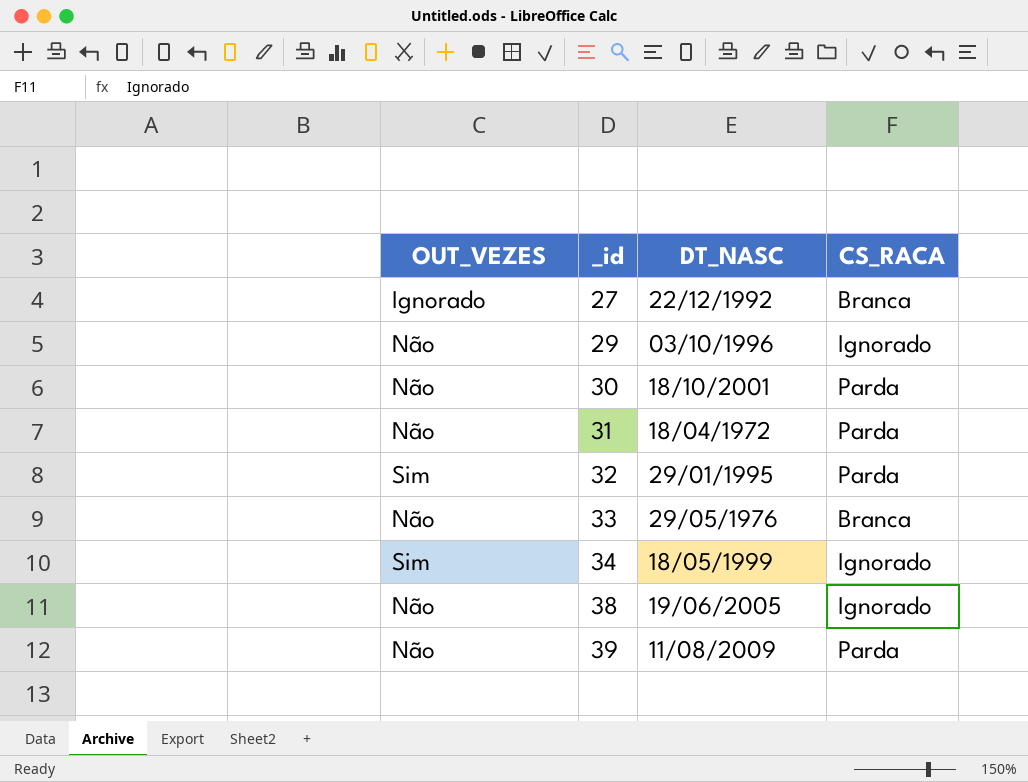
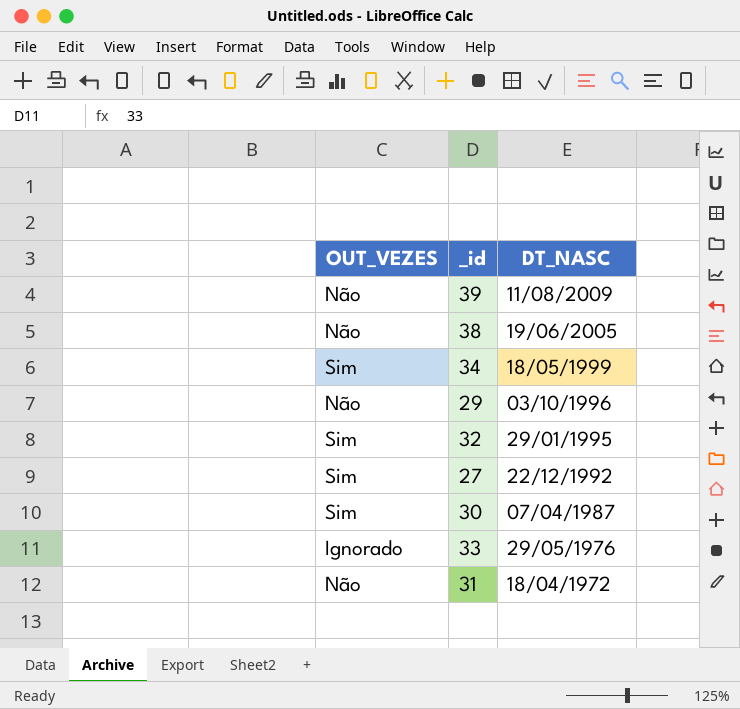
row order: _id ascending -> DT_NASC descending
column CS_RACA | position: 4 -> none
27 | OUT_VEZES: Ignorado -> Sim
30 | OUT_VEZES: Não -> Sim
30 | DT_NASC: 18/10/2001 -> 07/04/1987
33 | OUT_VEZES: Não -> Ignorado

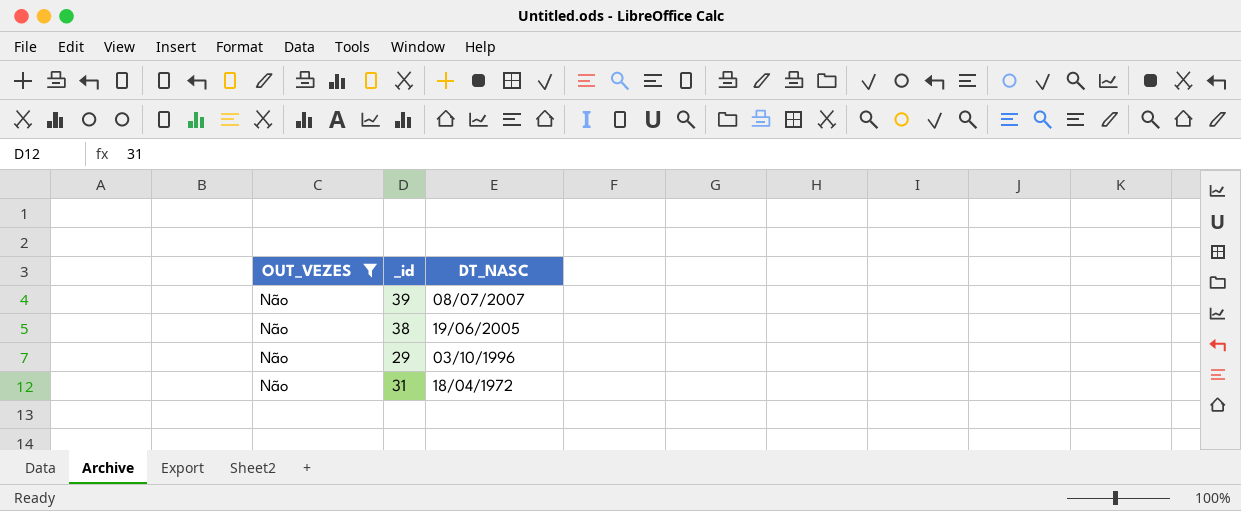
filter: none -> OUT_VEZES = Não
39 | DT_NASC: 11/08/2009 -> 08/07/2007

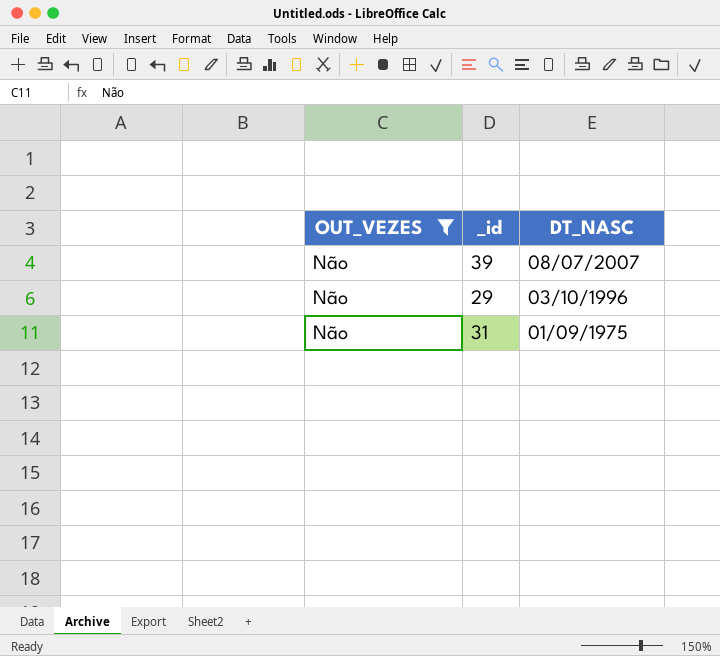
row 38: Não | 19/06/2005 -> none
31 | DT_NASC: 18/04/1972 -> 01/09/1975

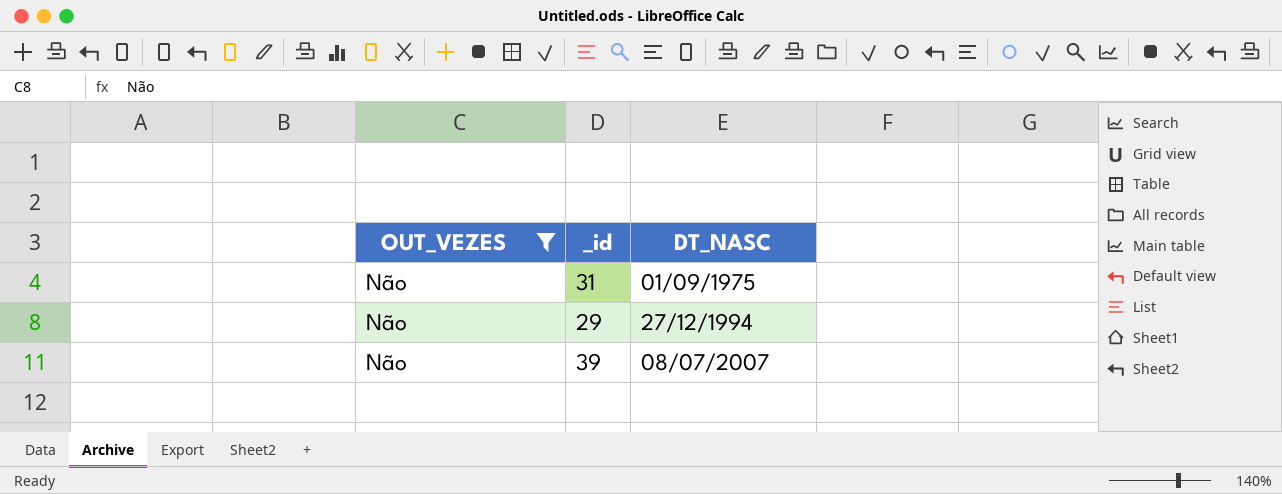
row order: DT_NASC descending -> DT_NASC ascending
29 | DT_NASC: 03/10/1996 -> 27/12/1994

